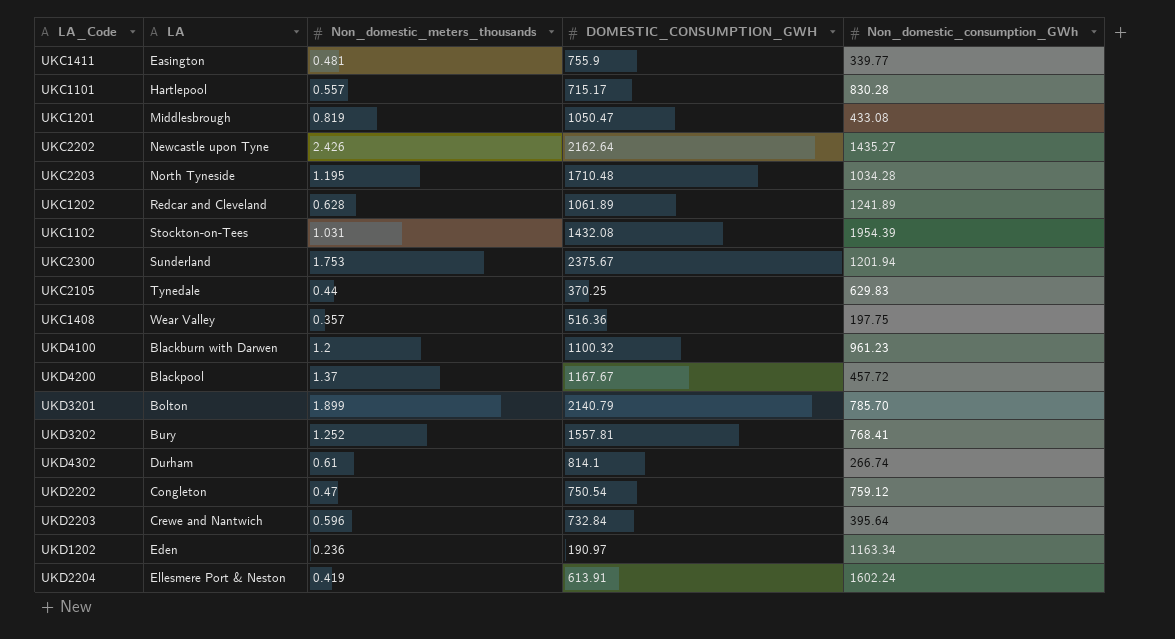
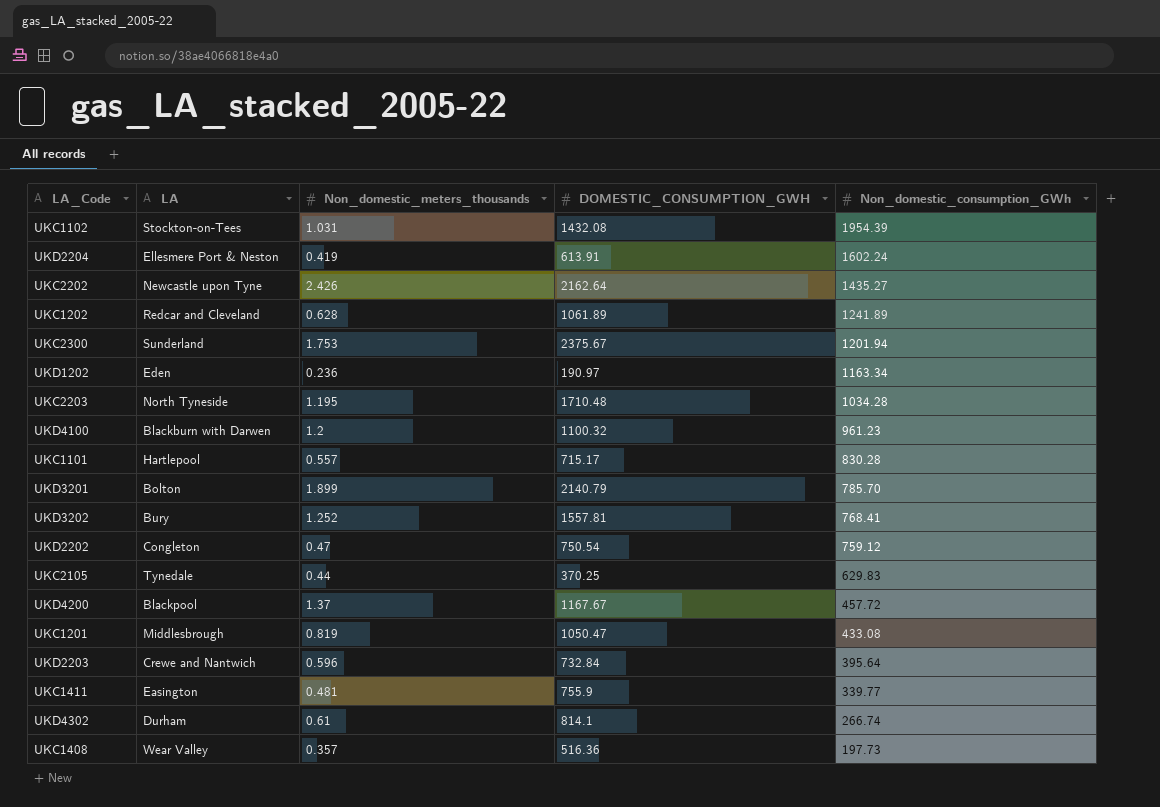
row order: none -> Non_domestic_consumption_GWh descending
UKC1408 | Non_domestic_consumption_GWh: 197.75 -> 197.73

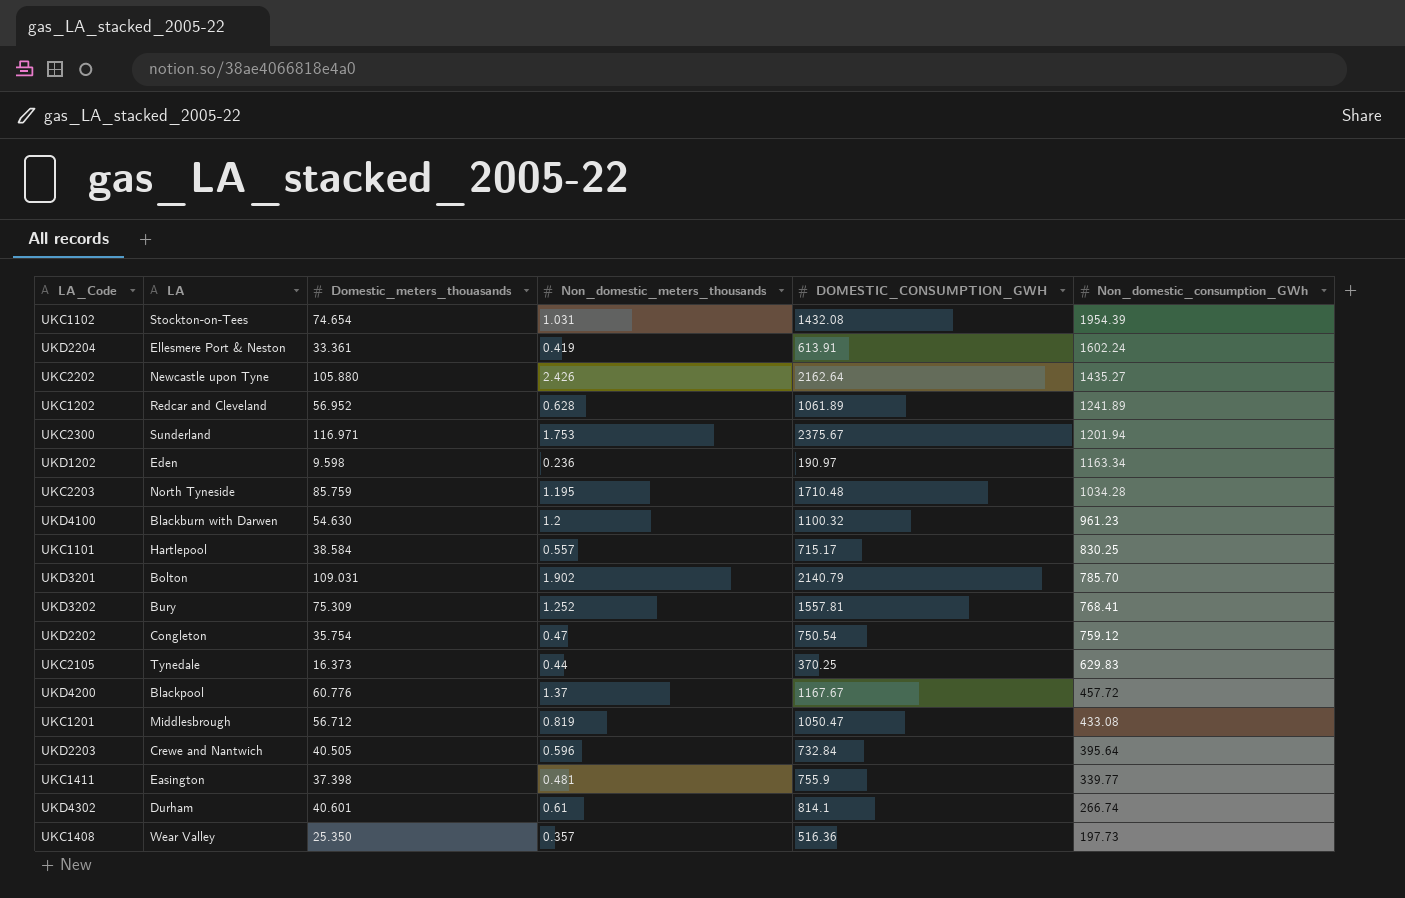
column Domestic_meters_thouasands | position: none -> 3
UKC1101 | Non_domestic_consumption_GWh: 830.28 -> 830.25
UKD3201 | Non_domestic_meters_thousands: 1.899 -> 1.902

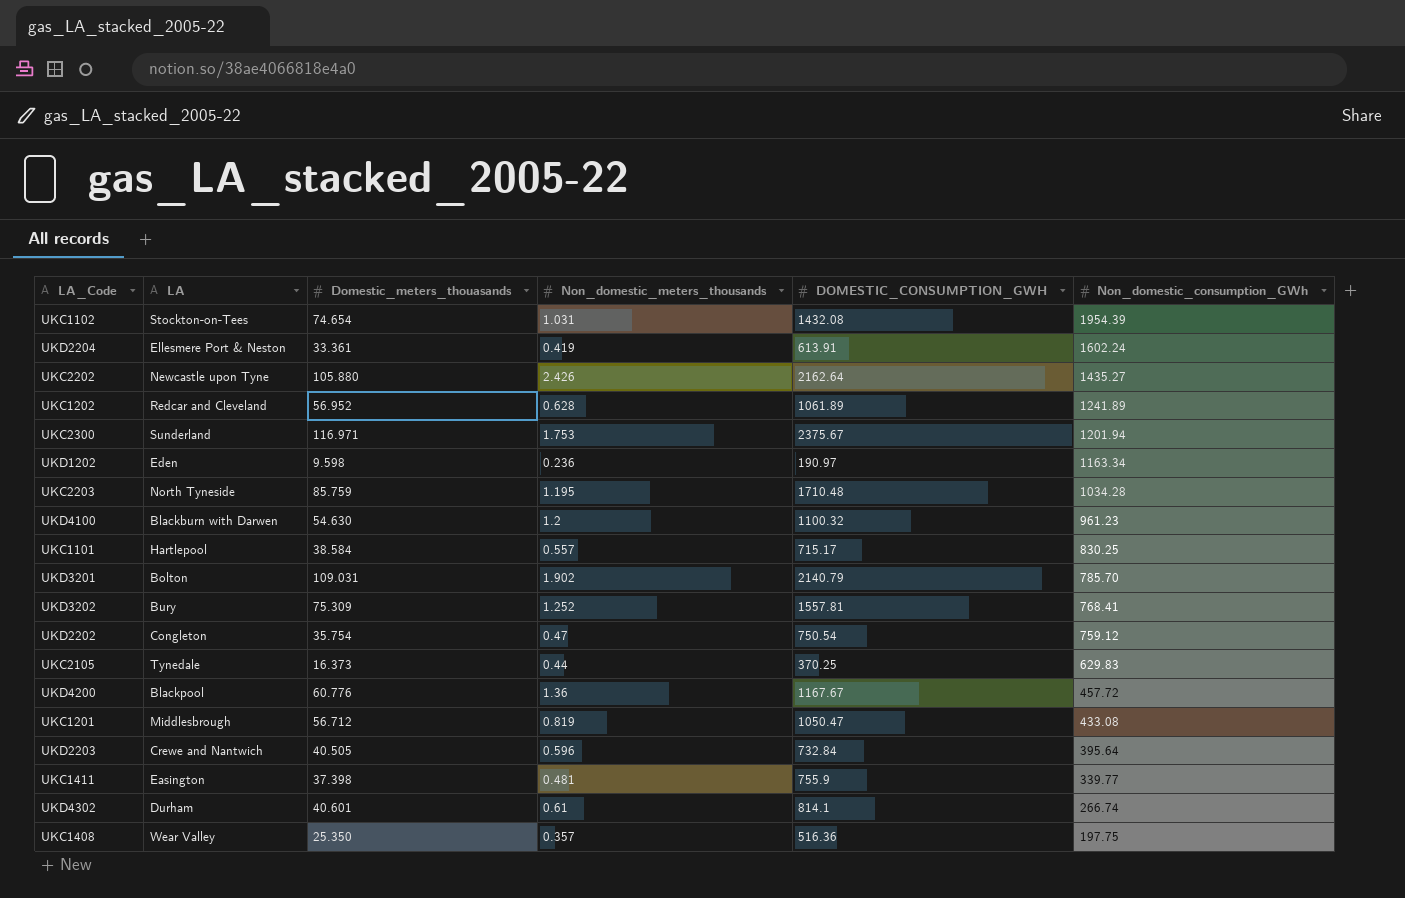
UKD4200 | Non_domestic_meters_thousands: 1.37 -> 1.36
UKC1408 | Non_domestic_consumption_GWh: 197.73 -> 197.75

